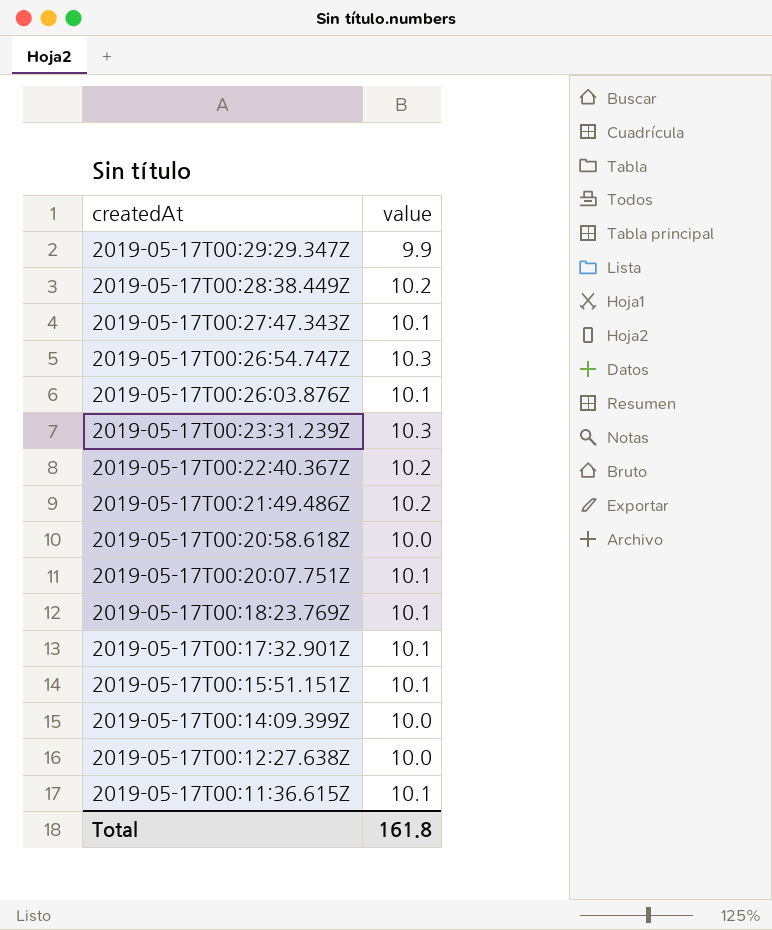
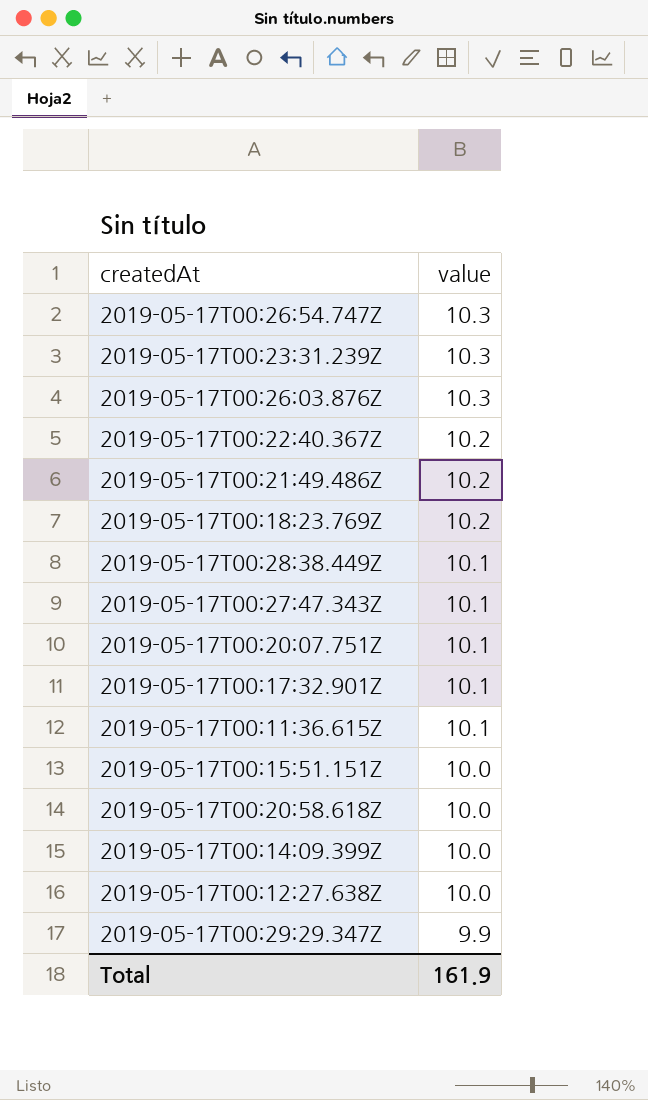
row order: createdAt descending -> value descending
2019-05-17T00:26:03.876Z | value: 10.1 -> 10.3
2019-05-17T00:18:23.769Z | value: 10.1 -> 10.2
2019-05-17T00:28:38.449Z | value: 10.2 -> 10.1
2019-05-17T00:15:51.151Z | value: 10.1 -> 10.0
Total | value: 161.8 -> 161.9

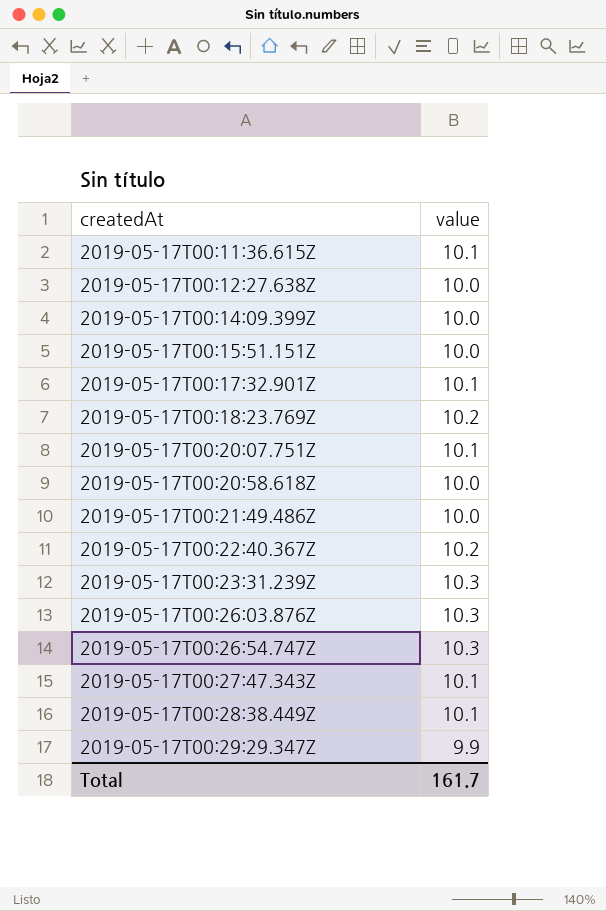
row order: value descending -> createdAt ascending
2019-05-17T00:21:49.486Z | value: 10.2 -> 10.0
Total | value: 161.9 -> 161.7

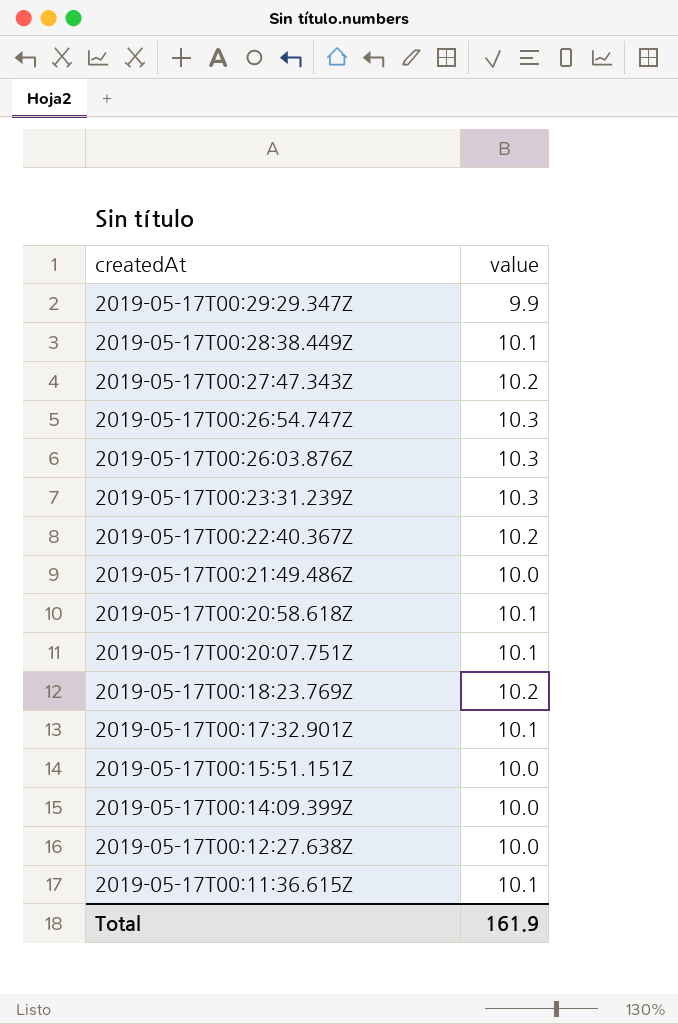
row order: createdAt ascending -> createdAt descending
2019-05-17T00:27:47.343Z | value: 10.1 -> 10.2
2019-05-17T00:20:58.618Z | value: 10.0 -> 10.1
Total | value: 161.7 -> 161.9

